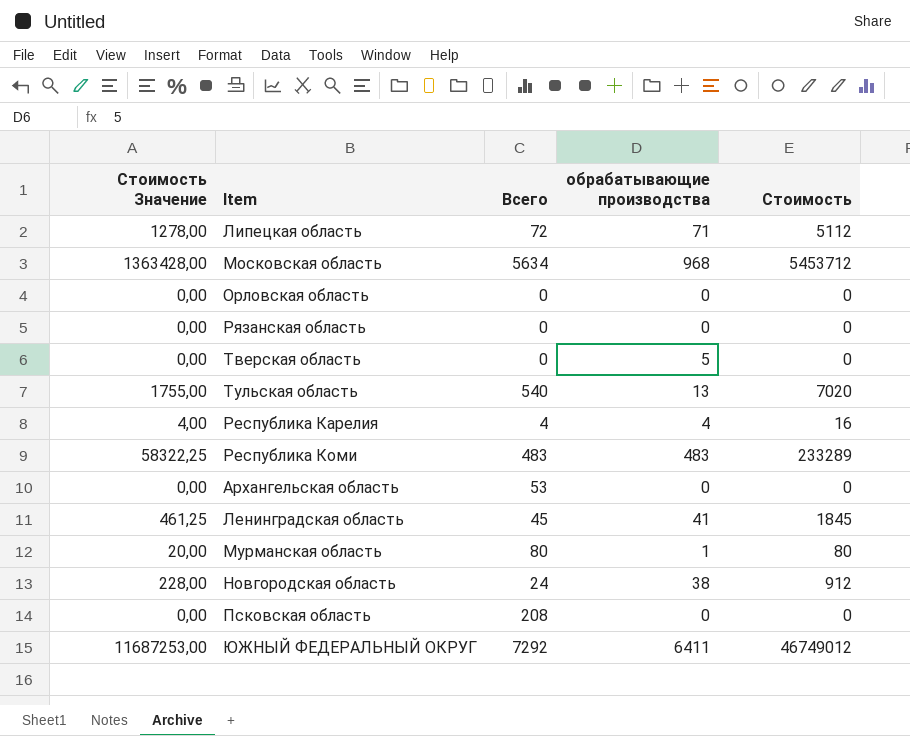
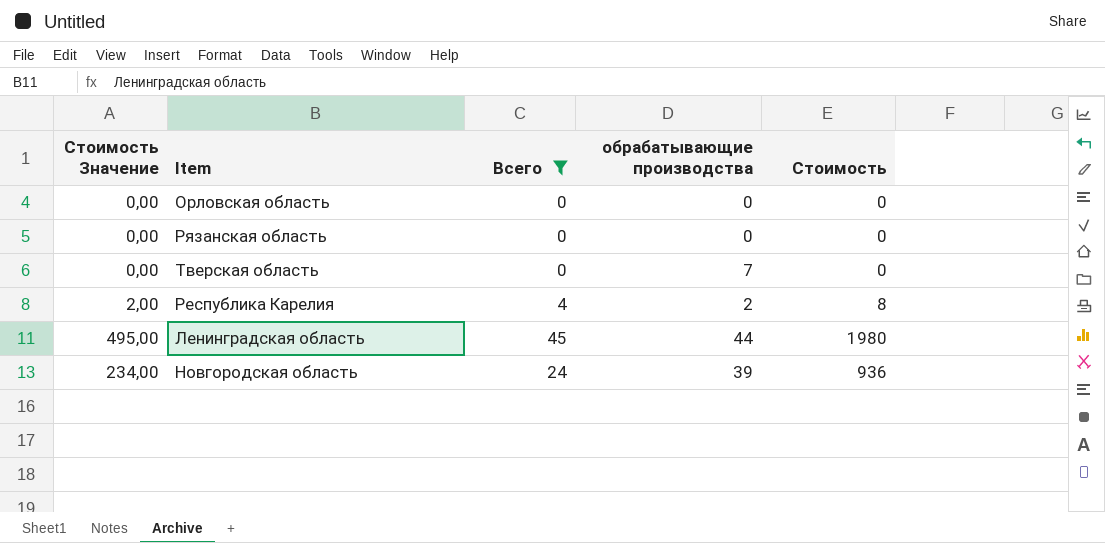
filter: none -> Всего <= 45
Тверская область | обрабатывающие производства: 5 -> 7
Республика Карелия | Стоимость Значение: 4,00 -> 2,00
Республика Карелия | обрабатывающие производства: 4 -> 2
Республика Карелия | Стоимость: 16 -> 8
Ленинградская область | Стоимость Значение: 461,25 -> 495,00
Ленинградская область | обрабатывающие производства: 41 -> 44
Ленинградская область | Стоимость: 1845 -> 1980
Новгородская область | Стоимость Значение: 228,00 -> 234,00
Новгородская область | обрабатывающие производства: 38 -> 39
Новгородская область | Стоимость: 912 -> 936

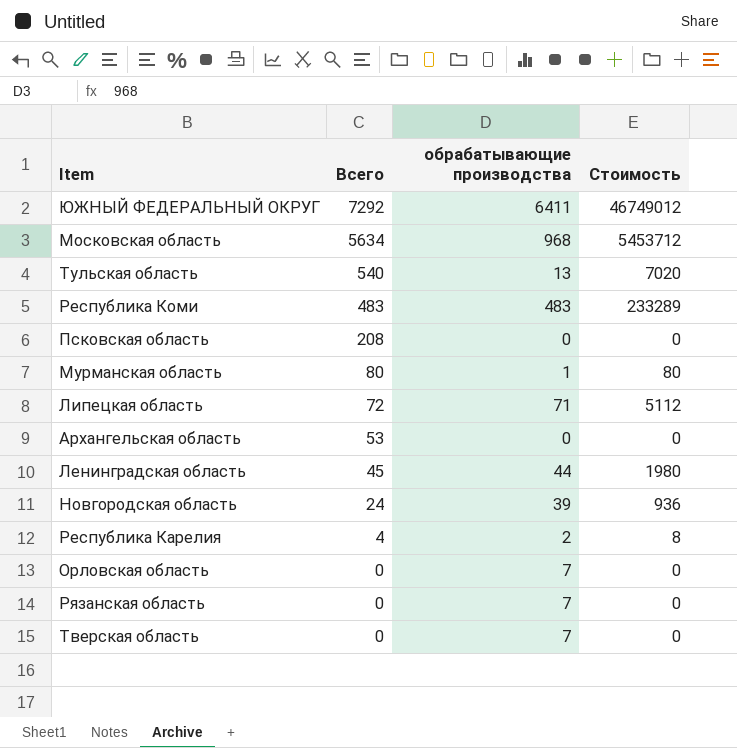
filter: Всего <= 45 -> none
row order: none -> Всего descending
column Стоимость Значение | formula: [Стоимость] * 0,25 -> none
Орловская область | обрабатывающие производства: 0 -> 7
Рязанская область | обрабатывающие производства: 0 -> 7

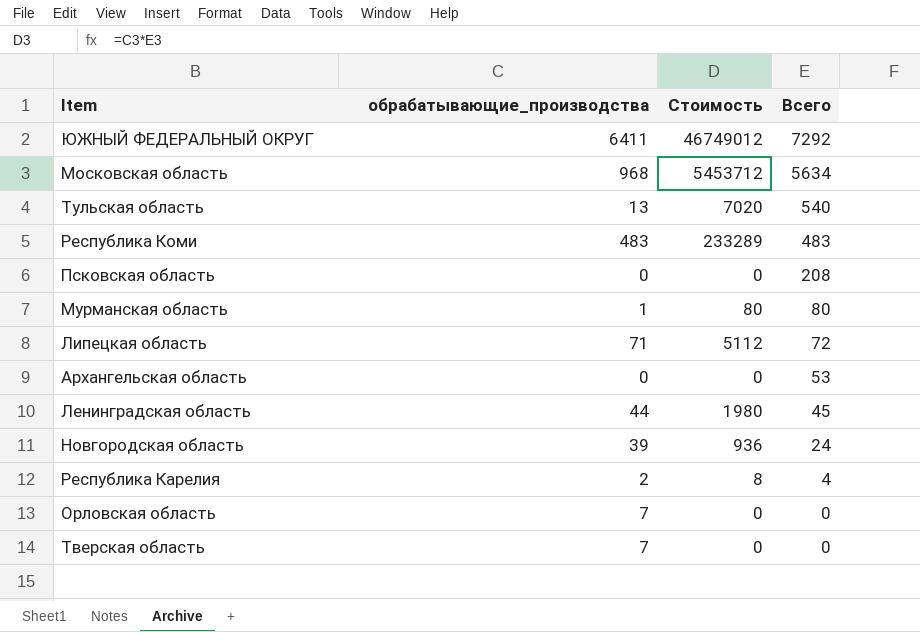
column name: обрабатывающие производства -> обрабатывающие_производства
column Всего | position: 2 -> 4
row Рязанская область: 0 | 7 | 0 -> none

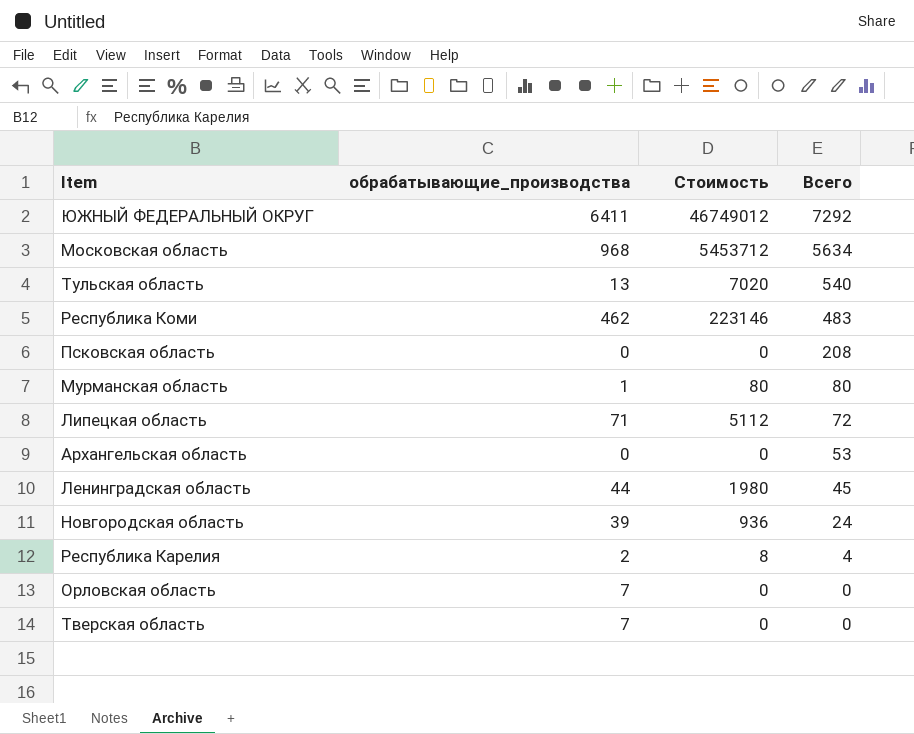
Республика Коми | обрабатывающие_производства: 483 -> 462
Республика Коми | Стоимость: 233289 -> 223146

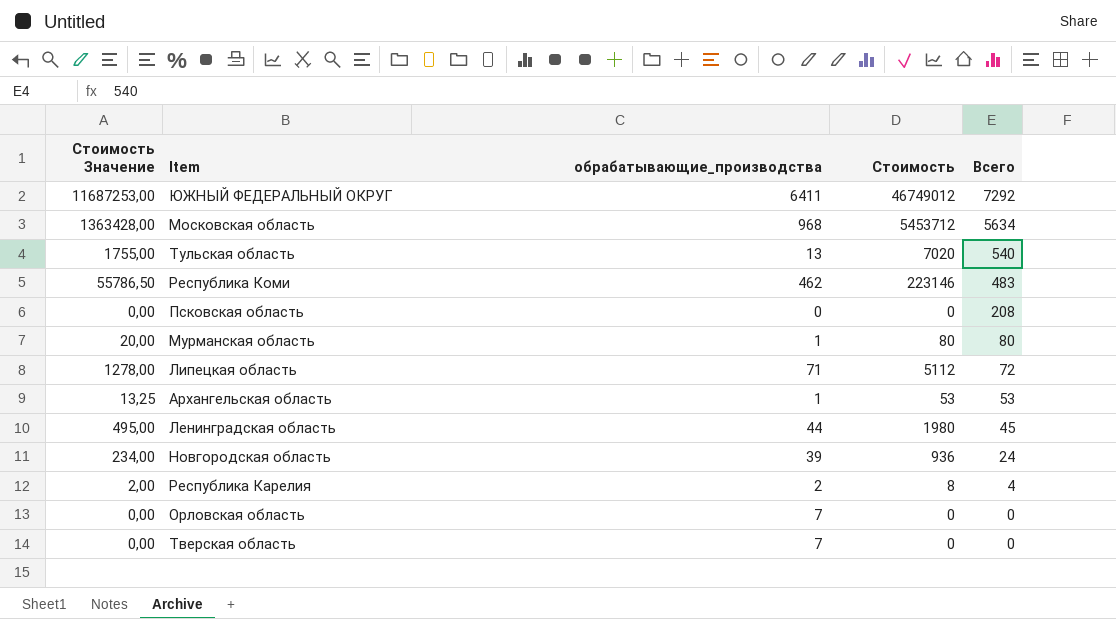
column Стоимость Значение | formula: none -> [Стоимость] * 0,25
Архангельская область | обрабатывающие_производства: 0 -> 1
Архангельская область | Стоимость: 0 -> 53

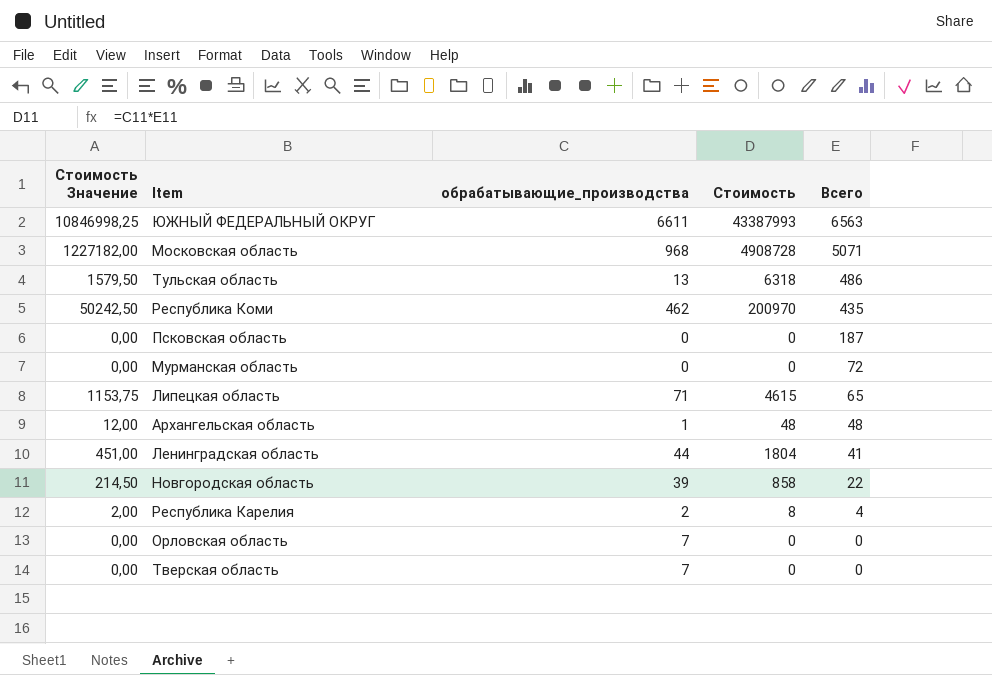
ЮЖНЫЙ ФЕДЕРАЛЬНЫЙ ОКРУГ | Стоимость Значение: 11687253,00 -> 10846998,25
ЮЖНЫЙ ФЕДЕРАЛЬНЫЙ ОКРУГ | обрабатывающие_производства: 6411 -> 6611
ЮЖНЫЙ ФЕДЕРАЛЬНЫЙ ОКРУГ | Стоимость: 46749012 -> 43387993
ЮЖНЫЙ ФЕДЕРАЛЬНЫЙ ОКРУГ | Всего: 7292 -> 6563
Московская область | Стоимость Значение: 1363428,00 -> 1227182,00
Московская область | Стоимость: 5453712 -> 4908728
Московская область | Всего: 5634 -> 5071
Тульская область | Стоимость Значение: 1755,00 -> 1579,50
Тульская область | Стоимость: 7020 -> 6318
Тульская область | Всего: 540 -> 486
Республика Коми | Стоимость Значение: 55786,50 -> 50242,50
Республика Коми | Стоимость: 223146 -> 200970
Республика Коми | Всего: 483 -> 435
Псковская область | Всего: 208 -> 187
Мурманская область | Стоимость Значение: 20,00 -> 0,00
Мурманская область | обрабатывающие_производства: 1 -> 0
Мурманская область | Стоимость: 80 -> 0
Мурманская область | Всего: 80 -> 72
Липецкая область | Стоимость Значение: 1278,00 -> 1153,75
Липецкая область | Стоимость: 5112 -> 4615
Липецкая область | Всего: 72 -> 65
Архангельская область | Стоимость Значение: 13,25 -> 12,00
Архангельская область | Стоимость: 53 -> 48
Архангельская область | Всего: 53 -> 48
Ленинградская область | Стоимость Значение: 495,00 -> 451,00
Ленинградская область | Стоимость: 1980 -> 1804
Ленинградская область | Всего: 45 -> 41
Новгородская область | Стоимость Значение: 234,00 -> 214,50
Новгородская область | Стоимость: 936 -> 858
Новгородская область | Всего: 24 -> 22

